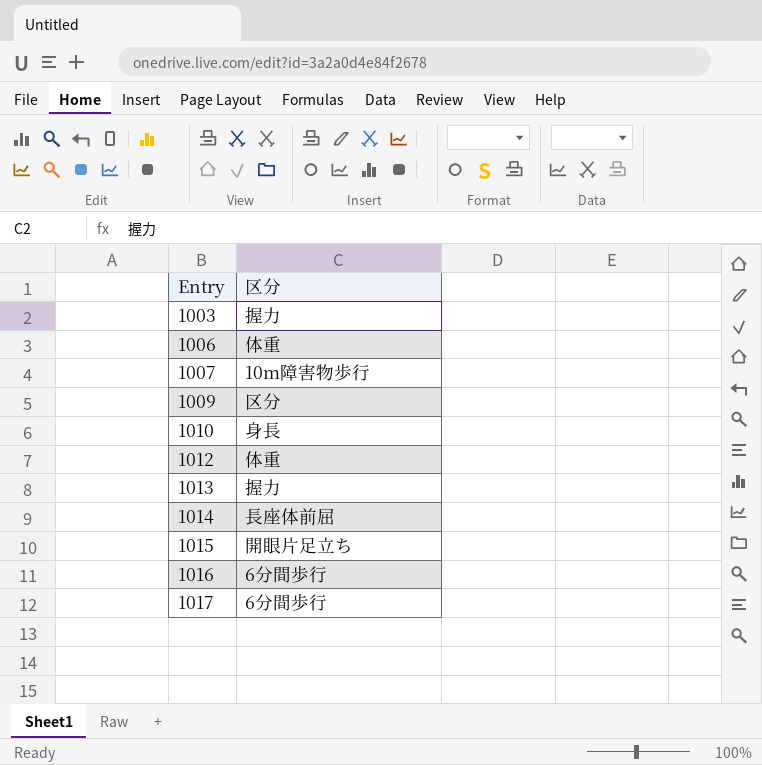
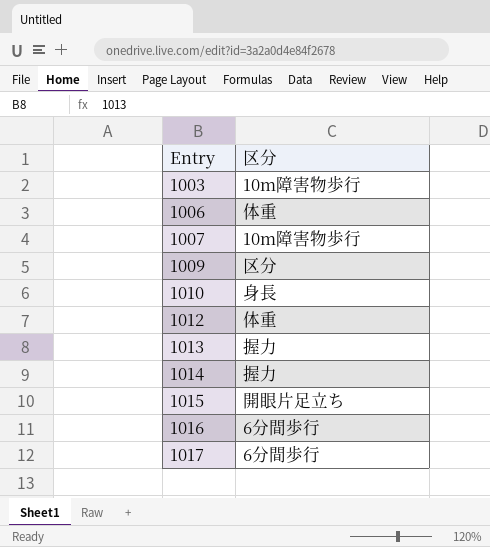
1003 | 区分: 握力 -> 10m障害物歩行
1014 | 区分: 長座体前屈 -> 握力

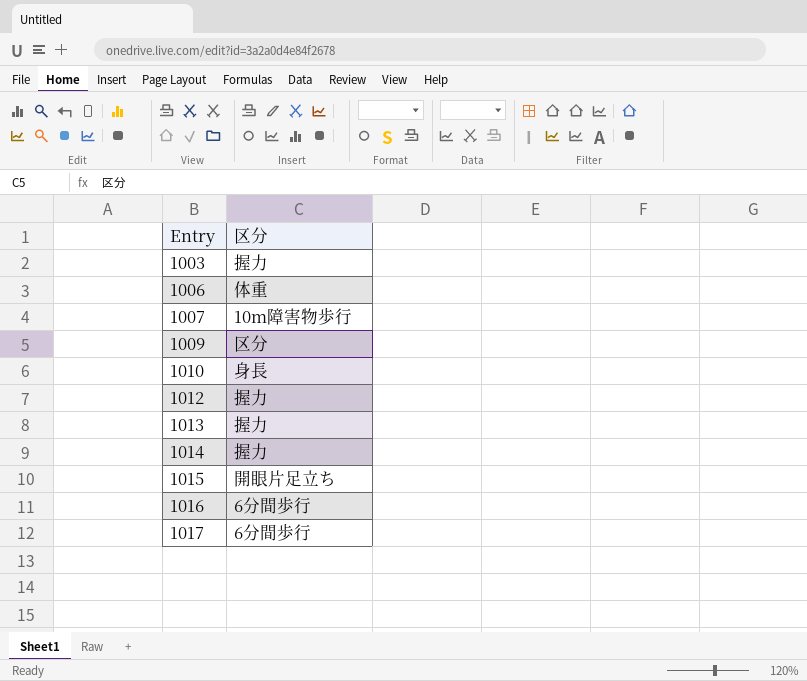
1003 | 区分: 10m障害物歩行 -> 握力
1012 | 区分: 体重 -> 握力

